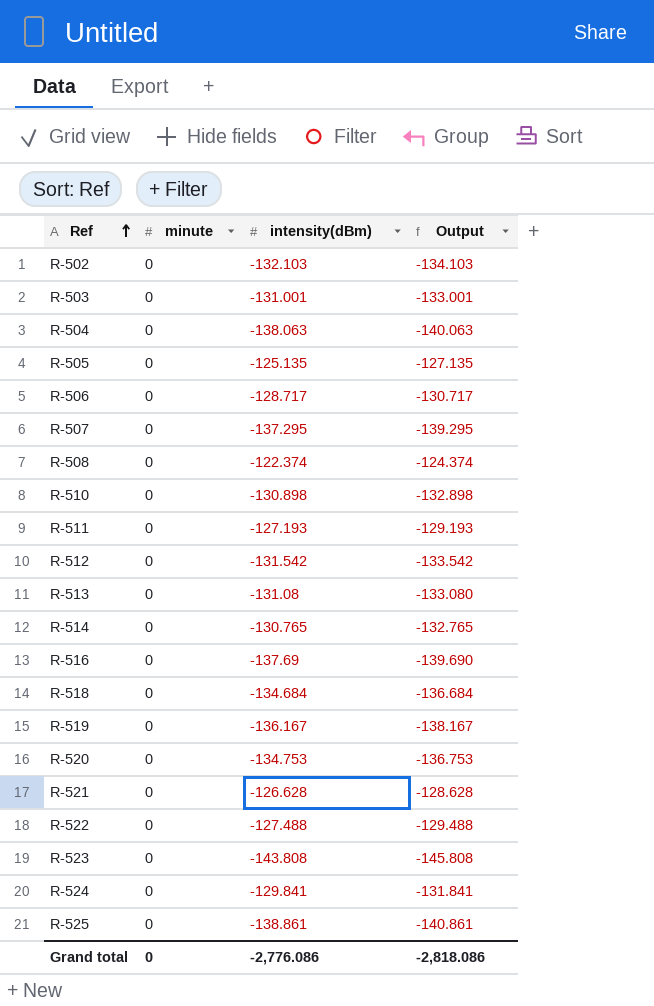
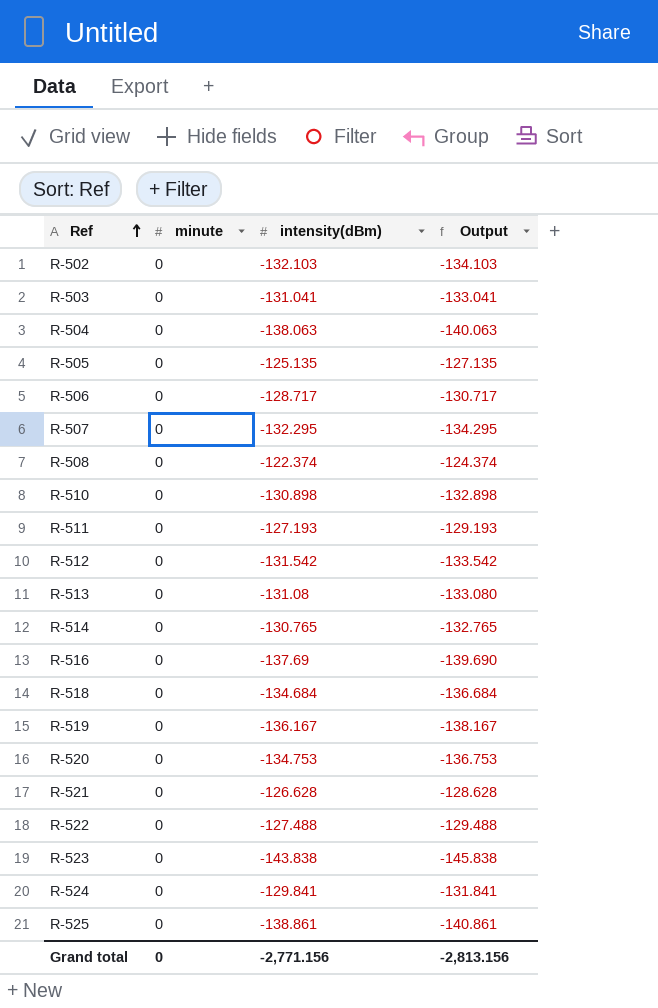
R-503 | intensity(dBm): -131.001 -> -131.041
R-503 | Output: -133.001 -> -133.041
R-507 | intensity(dBm): -137.295 -> -132.295
R-507 | Output: -139.295 -> -134.295
R-523 | intensity(dBm): -143.808 -> -143.838
R-523 | Output: -145.808 -> -145.838
Grand total | intensity(dBm): -2,776.086 -> -2,771.156
Grand total | Output: -2,818.086 -> -2,813.156

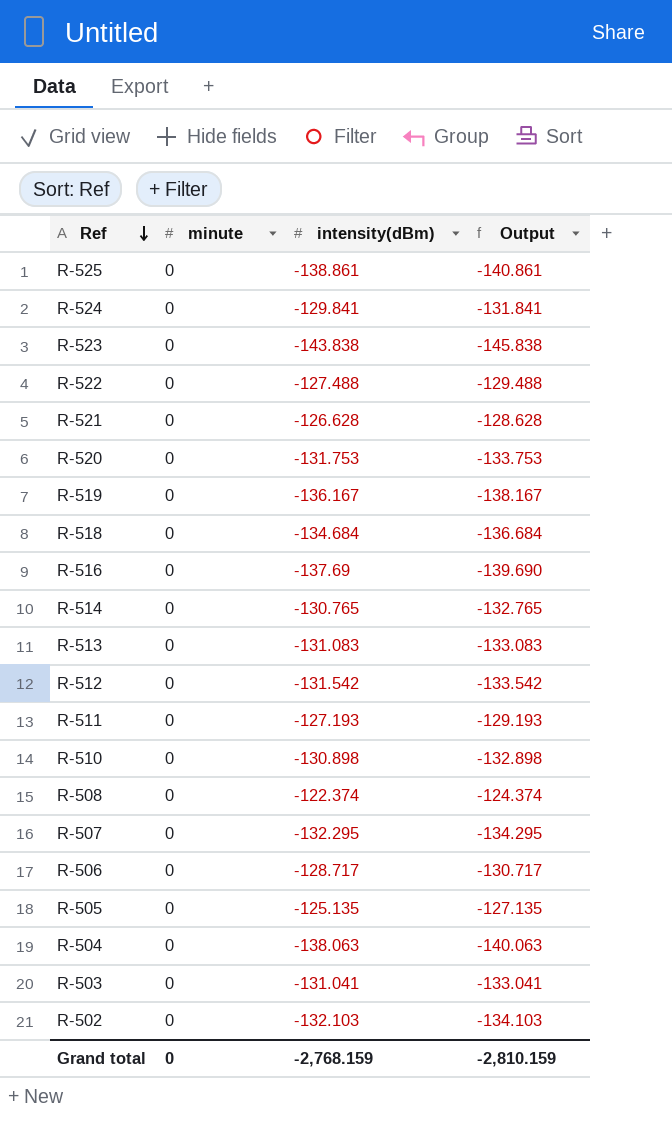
row order: Ref ascending -> Ref descending
R-520 | intensity(dBm): -134.753 -> -131.753
R-520 | Output: -136.753 -> -133.753
R-513 | intensity(dBm): -131.08 -> -131.083
R-513 | Output: -133.080 -> -133.083
Grand total | intensity(dBm): -2,771.156 -> -2,768.159
Grand total | Output: -2,813.156 -> -2,810.159

